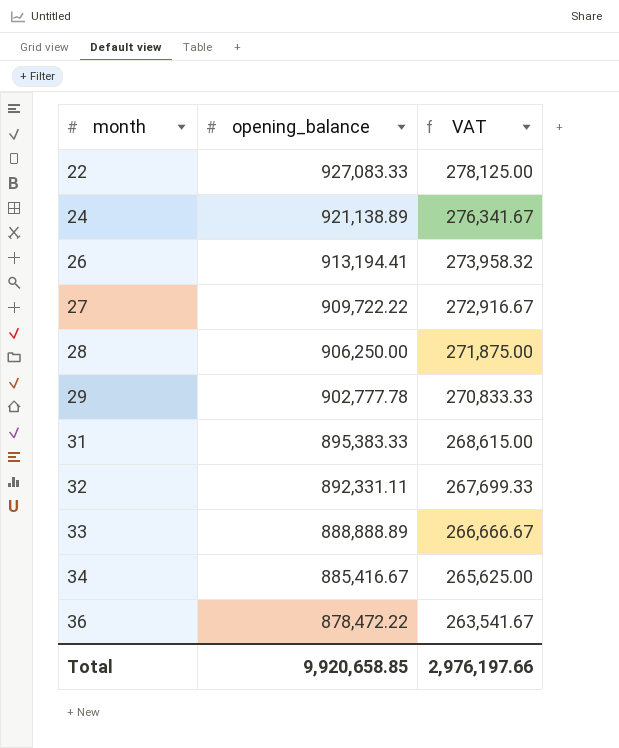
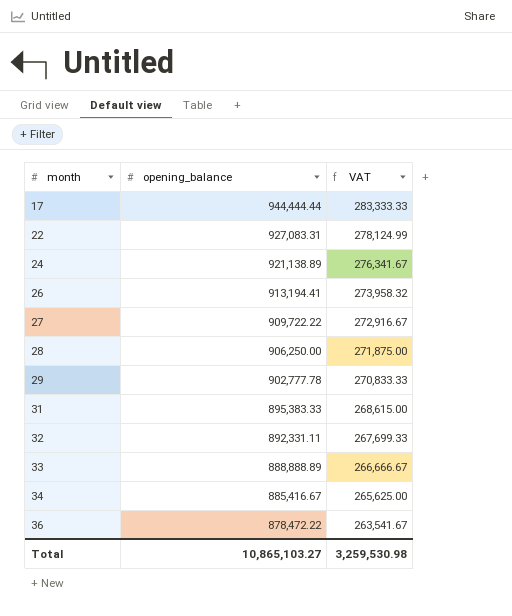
row 17: none -> 944,444.44 | 283,333.33
22 | opening_balance: 927,083.33 -> 927,083.31
22 | VAT: 278,125.00 -> 278,124.99
Total | opening_balance: 9,920,658.85 -> 10,865,103.27
Total | VAT: 2,976,197.66 -> 3,259,530.98

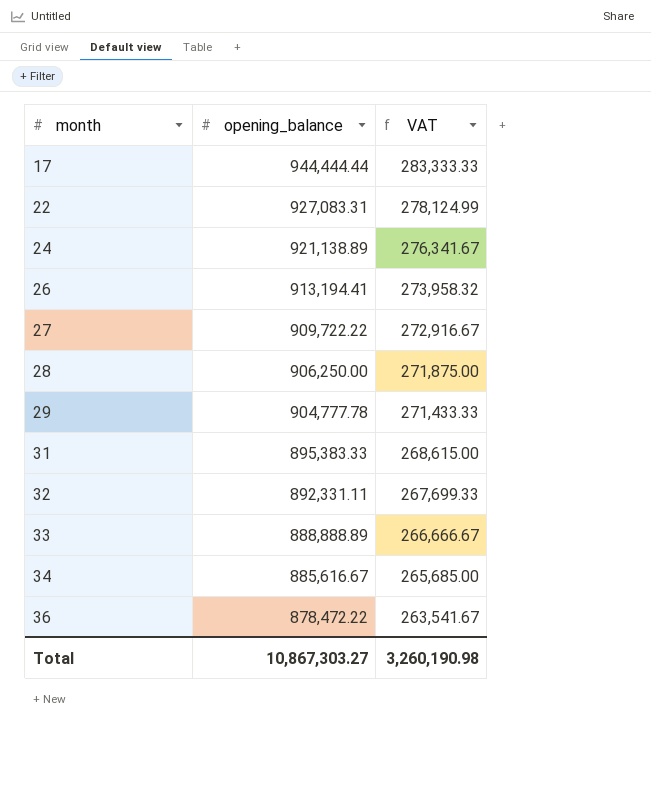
29 | opening_balance: 902,777.78 -> 904,777.78
29 | VAT: 270,833.33 -> 271,433.33
34 | opening_balance: 885,416.67 -> 885,616.67
34 | VAT: 265,625.00 -> 265,685.00
Total | opening_balance: 10,865,103.27 -> 10,867,303.27
Total | VAT: 3,259,530.98 -> 3,260,190.98

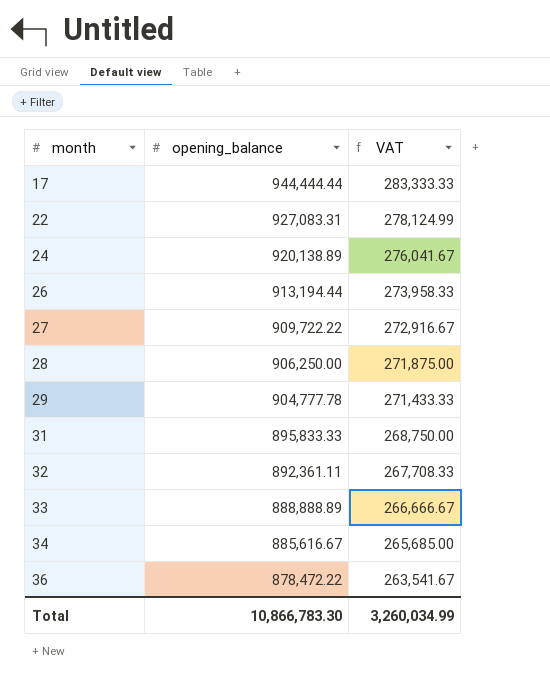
24 | opening_balance: 921,138.89 -> 920,138.89
24 | VAT: 276,341.67 -> 276,041.67
26 | opening_balance: 913,194.41 -> 913,194.44
26 | VAT: 273,958.32 -> 273,958.33
31 | opening_balance: 895,383.33 -> 895,833.33
31 | VAT: 268,615.00 -> 268,750.00
32 | opening_balance: 892,331.11 -> 892,361.11
32 | VAT: 267,699.33 -> 267,708.33
Total | opening_balance: 10,867,303.27 -> 10,866,783.30
Total | VAT: 3,260,190.98 -> 3,260,034.99

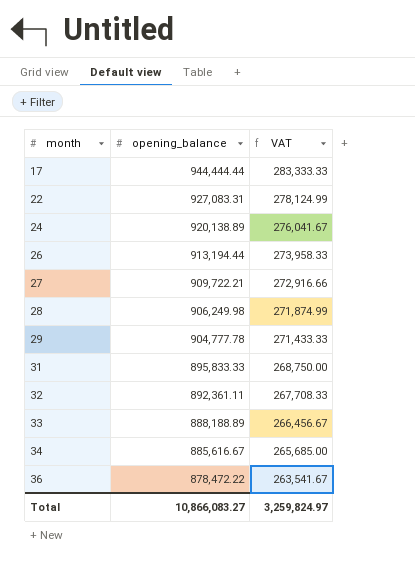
27 | opening_balance: 909,722.22 -> 909,722.21
27 | VAT: 272,916.67 -> 272,916.66
28 | opening_balance: 906,250.00 -> 906,249.98
28 | VAT: 271,875.00 -> 271,874.99
33 | opening_balance: 888,888.89 -> 888,188.89
33 | VAT: 266,666.67 -> 266,456.67
Total | opening_balance: 10,866,783.30 -> 10,866,083.27
Total | VAT: 3,260,034.99 -> 3,259,824.97

